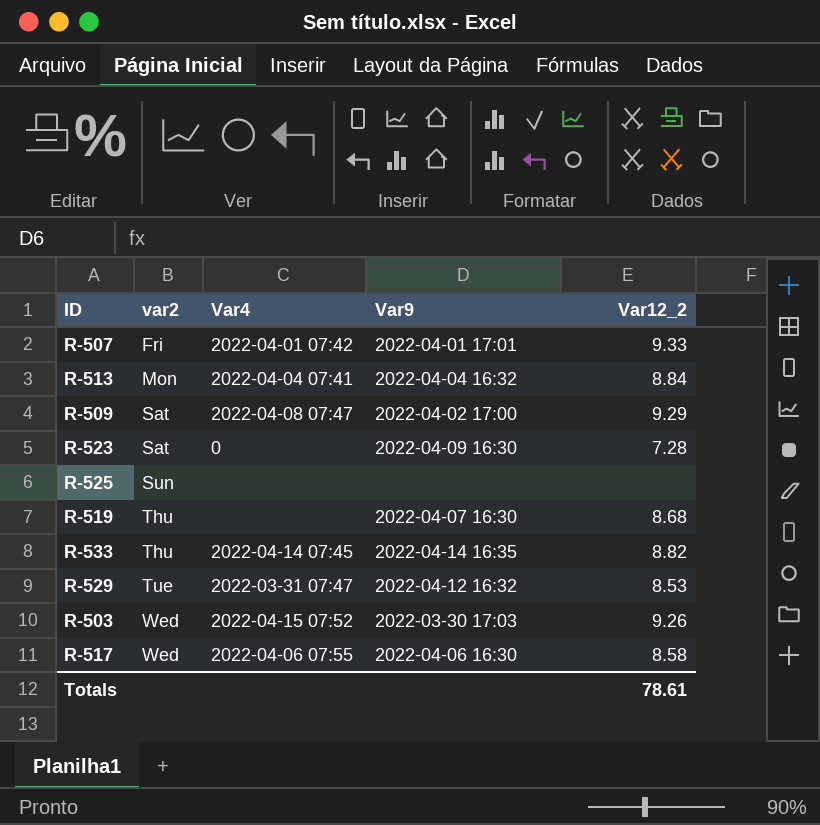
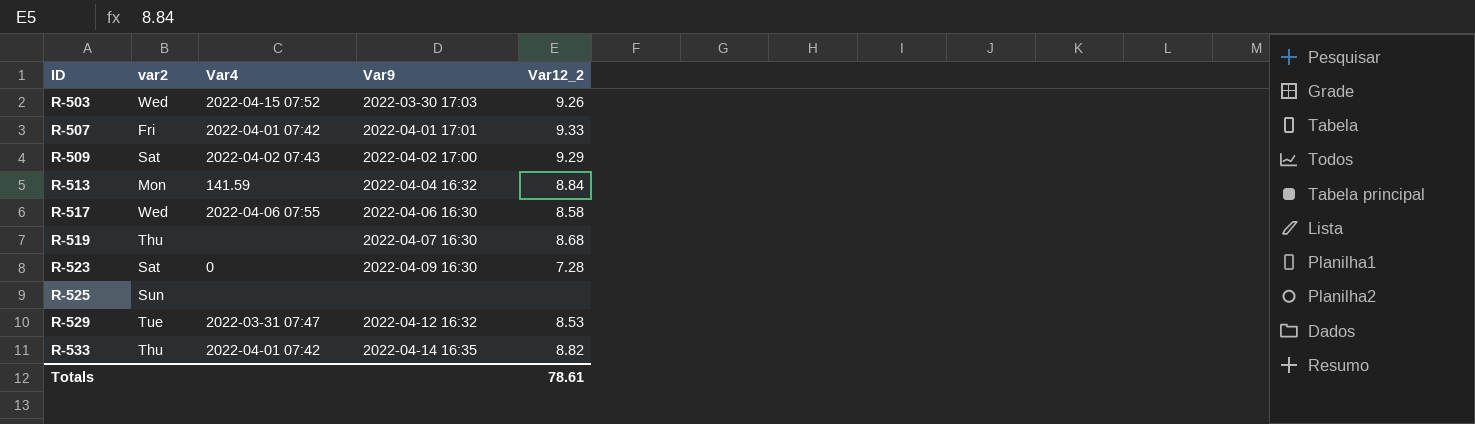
row order: var2 ascending -> ID ascending
R-509 | Var4: 2022-04-08 07:47 -> 2022-04-02 07:43
R-513 | Var4: 2022-04-04 07:41 -> 141.59
R-533 | Var4: 2022-04-14 07:45 -> 2022-04-01 07:42

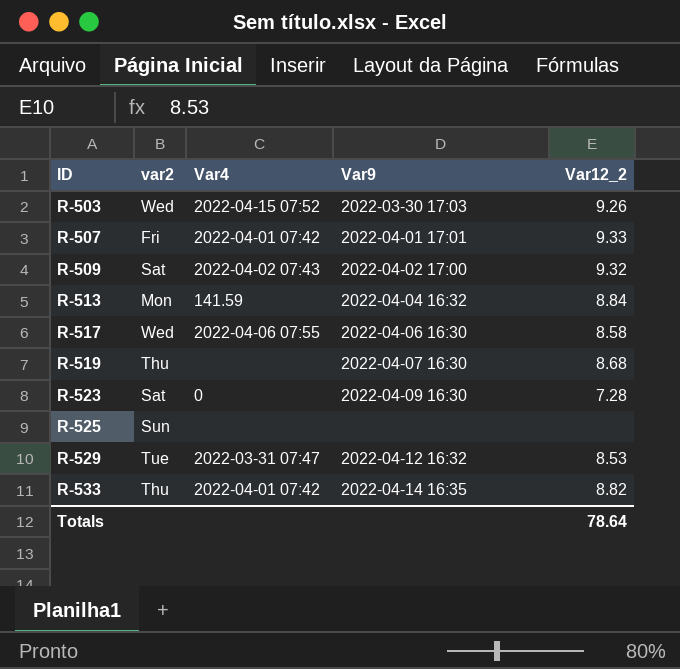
R-509 | Var12_2: 9.29 -> 9.32
Totals | Var12_2: 78.61 -> 78.64

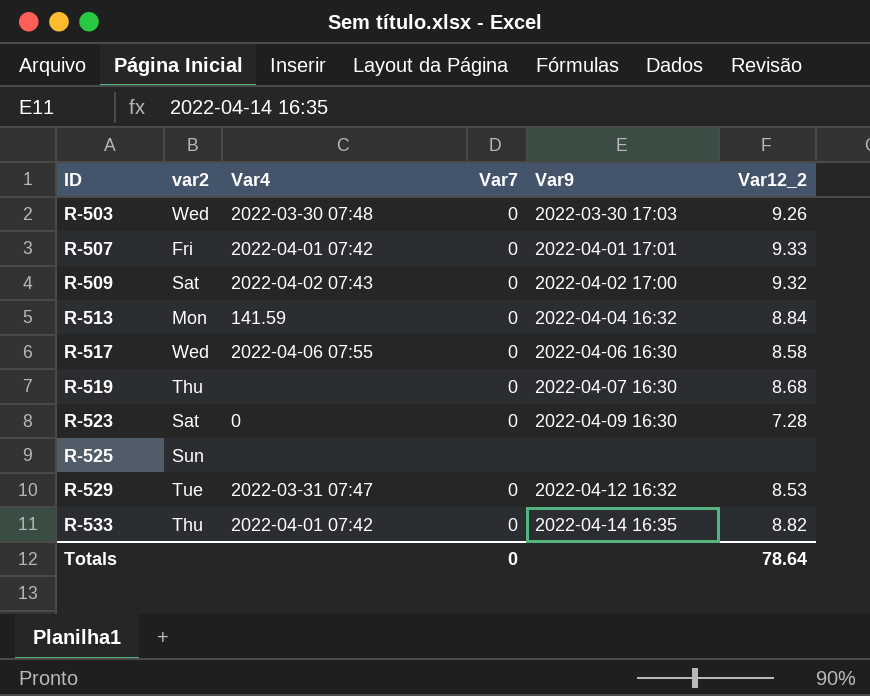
column Var7 | position: none -> 4
R-503 | Var4: 2022-04-15 07:52 -> 2022-03-30 07:48

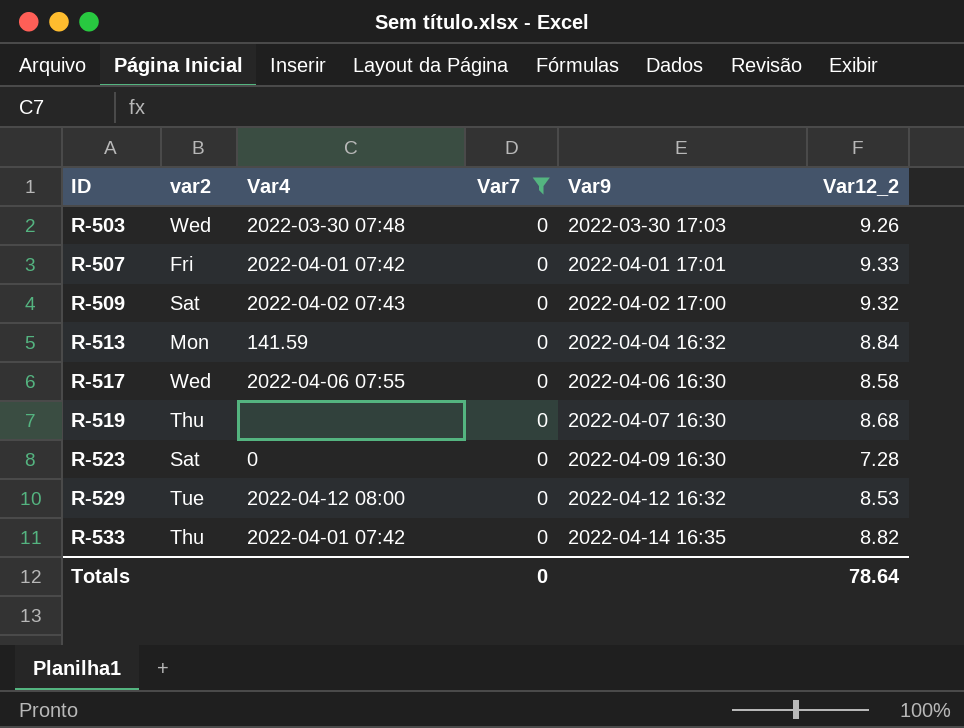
filter: none -> Var7 = 0
R-529 | Var4: 2022-03-31 07:47 -> 2022-04-12 08:00

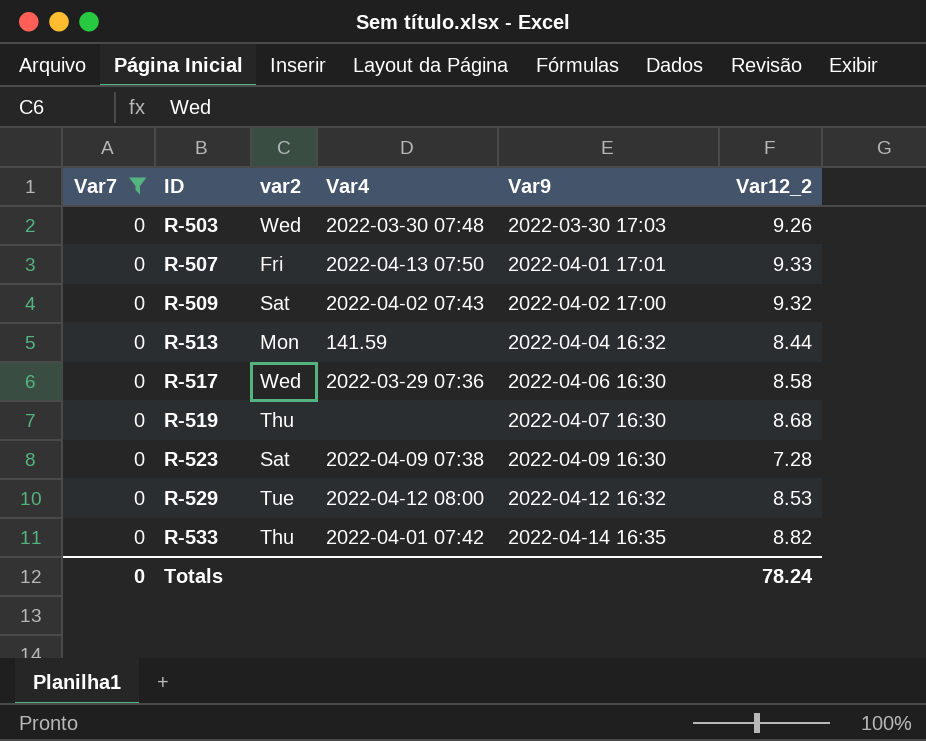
column Var7 | position: 4 -> 1
R-507 | Var4: 2022-04-01 07:42 -> 2022-04-13 07:50
R-513 | Var12_2: 8.84 -> 8.44
R-517 | Var4: 2022-04-06 07:55 -> 2022-03-29 07:36
R-523 | Var4: 0 -> 2022-04-09 07:38
Totals | Var12_2: 78.64 -> 78.24

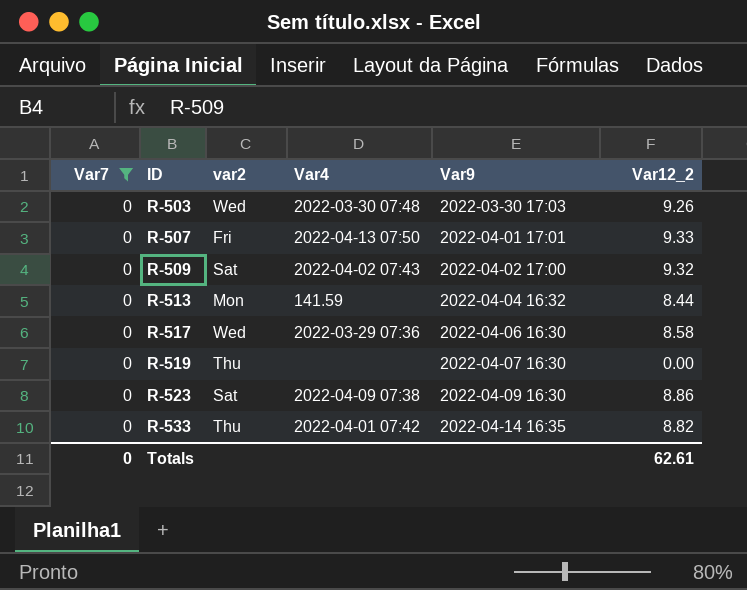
row R-529: 0 | Tue | 2022-04-12 08:00 | 2022-04-12 16:32 | 8.53 -> none
R-519 | Var12_2: 8.68 -> 0.00
R-523 | Var12_2: 7.28 -> 8.86
Totals | Var12_2: 78.24 -> 62.61

